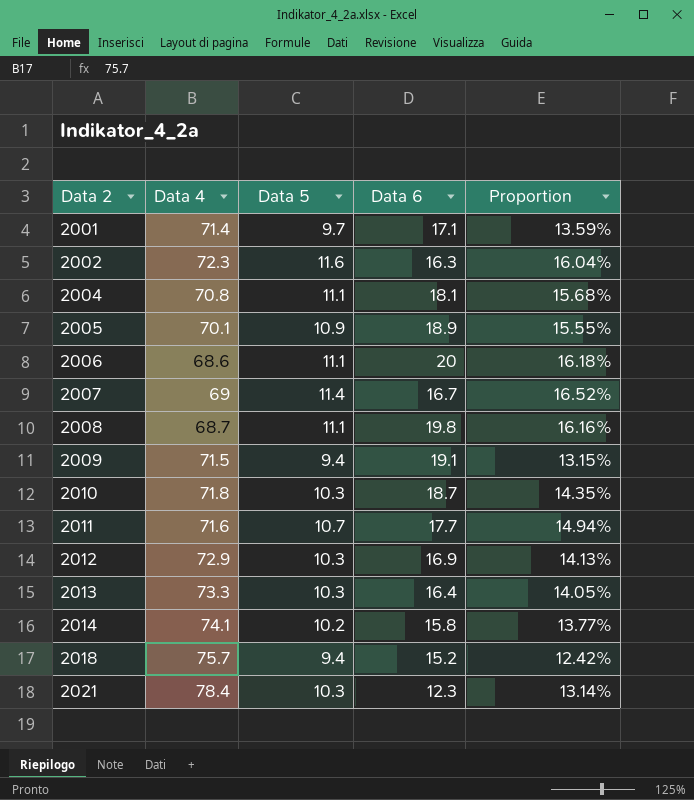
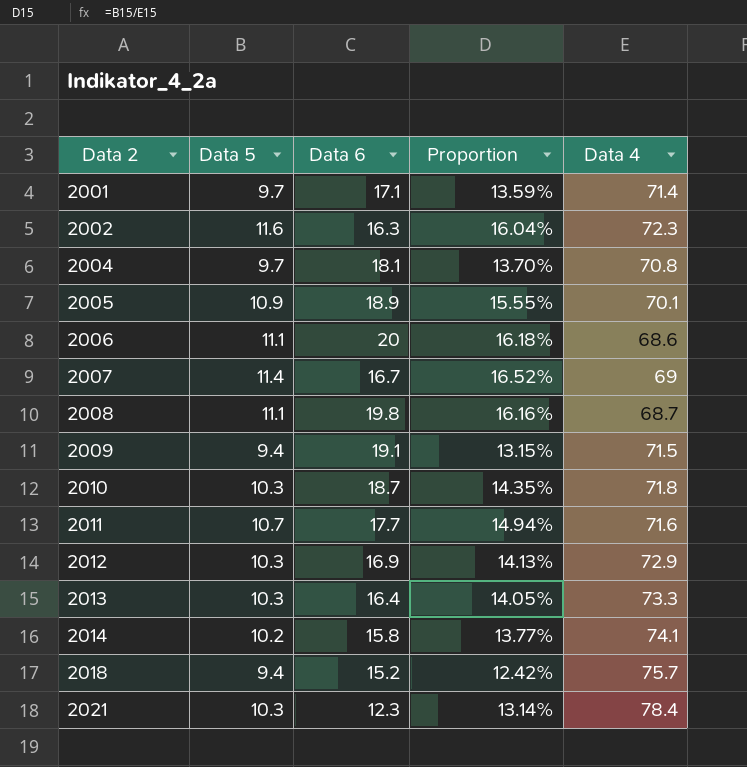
column Data 4 | position: 2 -> 5
2004 | Data 5: 11.1 -> 9.7
2004 | Proportion: 15.68% -> 13.70%

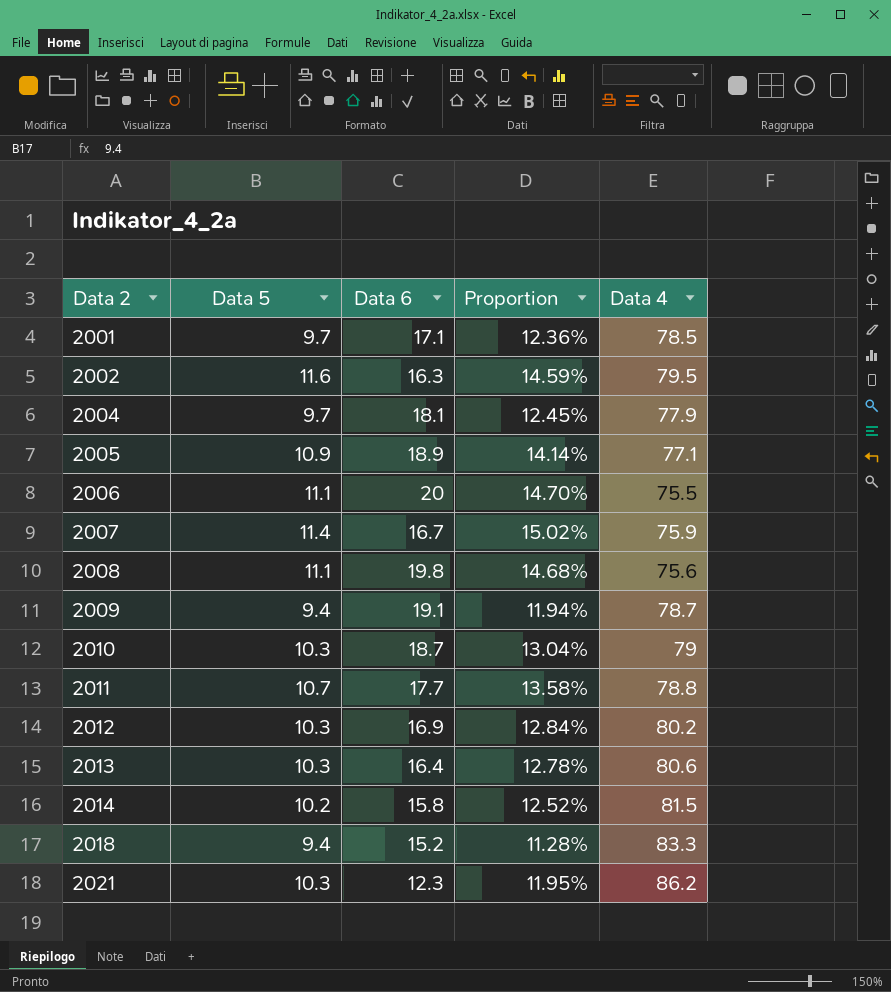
2001 | Proportion: 13.59% -> 12.36%
2001 | Data 4: 71.4 -> 78.5
2002 | Proportion: 16.04% -> 14.59%
2002 | Data 4: 72.3 -> 79.5
2004 | Proportion: 13.70% -> 12.45%
2004 | Data 4: 70.8 -> 77.9
2005 | Proportion: 15.55% -> 14.14%
2005 | Data 4: 70.1 -> 77.1
2006 | Proportion: 16.18% -> 14.70%
2006 | Data 4: 68.6 -> 75.5
2007 | Proportion: 16.52% -> 15.02%
2007 | Data 4: 69 -> 75.9
2008 | Proportion: 16.16% -> 14.68%
2008 | Data 4: 68.7 -> 75.6
2009 | Proportion: 13.15% -> 11.94%
2009 | Data 4: 71.5 -> 78.7
2010 | Proportion: 14.35% -> 13.04%
2010 | Data 4: 71.8 -> 79
2011 | Proportion: 14.94% -> 13.58%
2011 | Data 4: 71.6 -> 78.8
2012 | Proportion: 14.13% -> 12.84%
2012 | Data 4: 72.9 -> 80.2
2013 | Proportion: 14.05% -> 12.78%
2013 | Data 4: 73.3 -> 80.6
2014 | Proportion: 13.77% -> 12.52%
2014 | Data 4: 74.1 -> 81.5
2018 | Proportion: 12.42% -> 11.28%
2018 | Data 4: 75.7 -> 83.3
2021 | Proportion: 13.14% -> 11.95%
2021 | Data 4: 78.4 -> 86.2

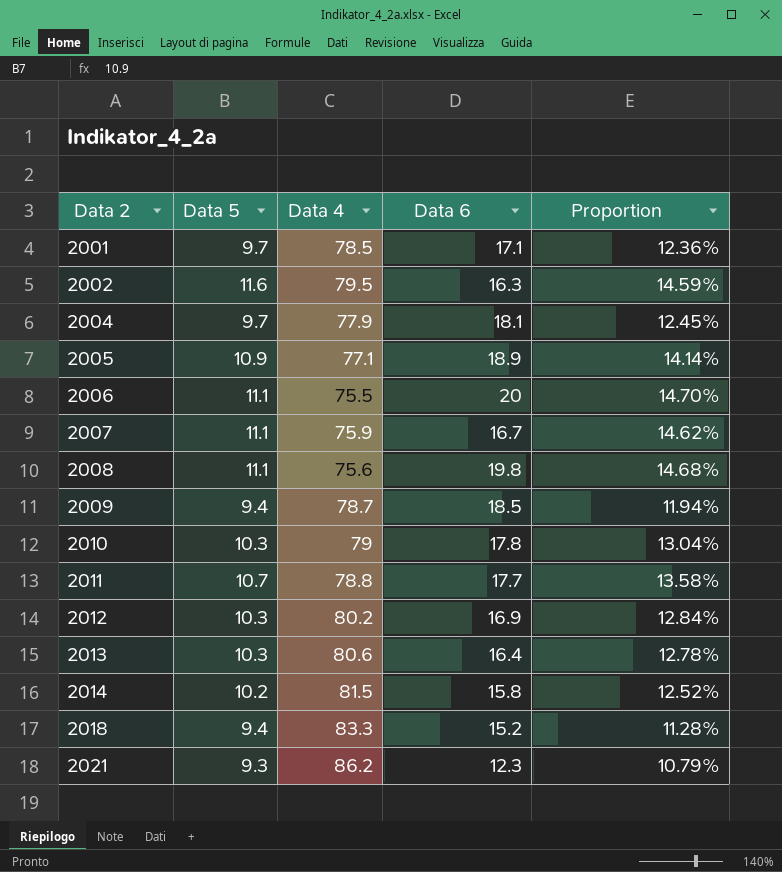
column Data 4 | position: 5 -> 3
2007 | Data 5: 11.4 -> 11.1
2007 | Proportion: 15.02% -> 14.62%
2009 | Data 6: 19.1 -> 18.5
2010 | Data 6: 18.7 -> 17.8
2021 | Data 5: 10.3 -> 9.3
2021 | Proportion: 11.95% -> 10.79%

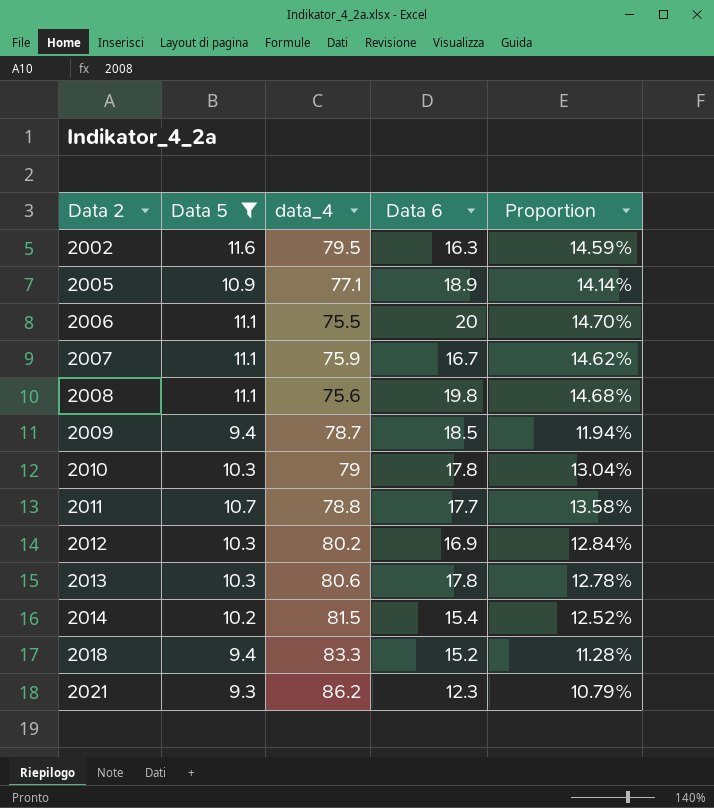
filter: none -> Data 5 != 9.7
column name: Data 4 -> data_4
2013 | Data 6: 16.4 -> 17.8
2014 | Data 6: 15.8 -> 15.4

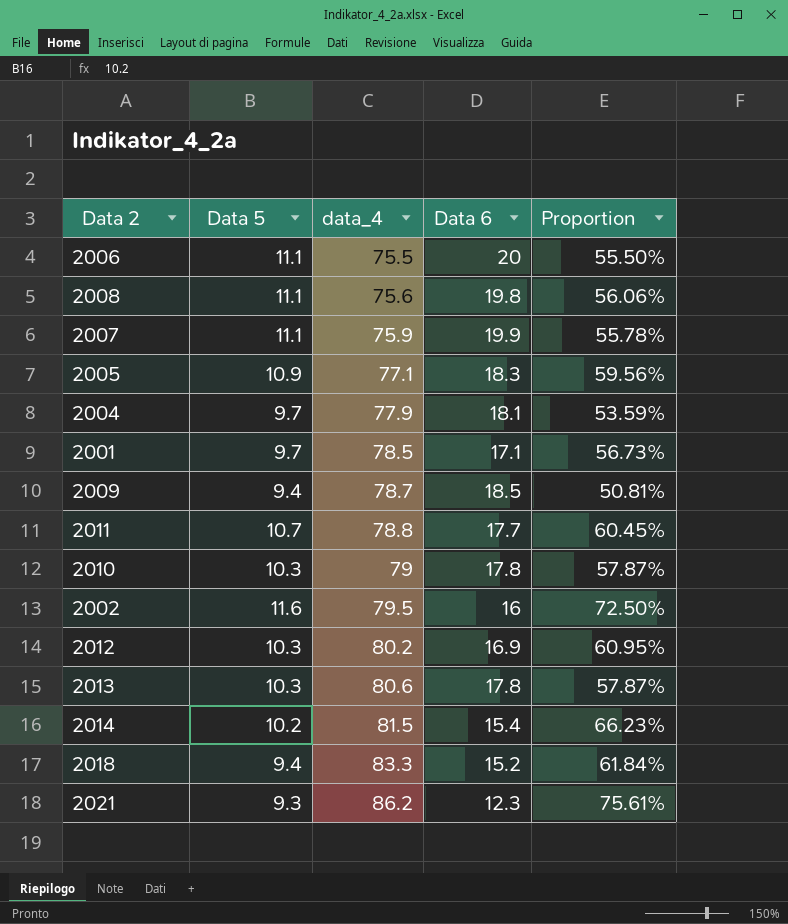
filter: Data 5 != 9.7 -> none
row order: Data 2 ascending -> data_4 ascending
column Proportion | formula: [Data 5] / [data_4] -> [Data 5] / [Data 6]
2007 | Data 6: 16.7 -> 19.9
2005 | Data 6: 18.9 -> 18.3
2002 | Data 6: 16.3 -> 16

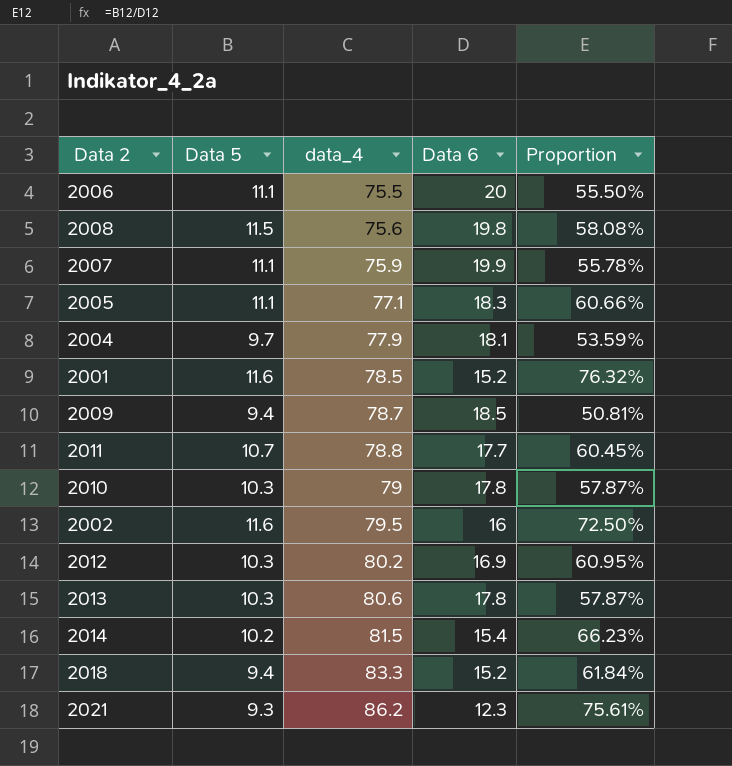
2008 | Data 5: 11.1 -> 11.5
2008 | Proportion: 56.06% -> 58.08%
2005 | Data 5: 10.9 -> 11.1
2005 | Proportion: 59.56% -> 60.66%
2001 | Data 5: 9.7 -> 11.6
2001 | Data 6: 17.1 -> 15.2
2001 | Proportion: 56.73% -> 76.32%

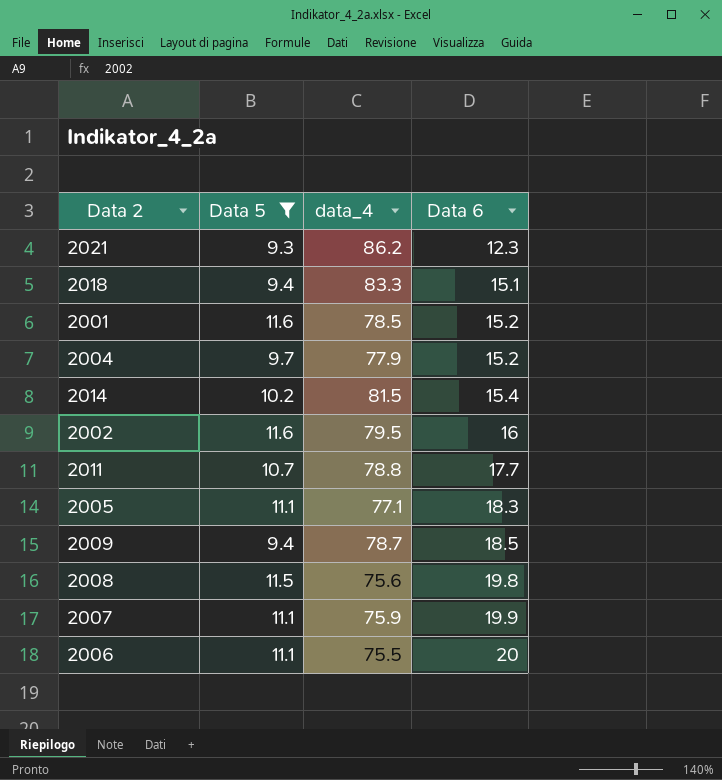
filter: none -> Data 5 != 10.3
row order: data_4 ascending -> Data 6 ascending
column Proportion | formula: [Data 5] / [Data 6] -> none
2018 | Data 6: 15.2 -> 15.1
2004 | Data 6: 18.1 -> 15.2

